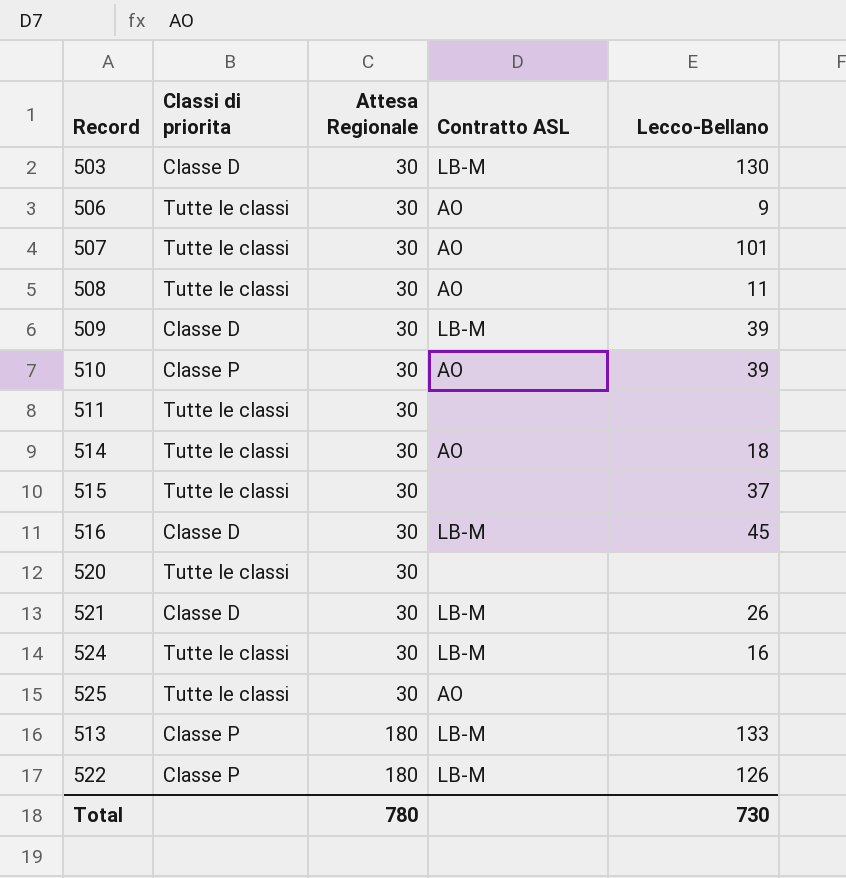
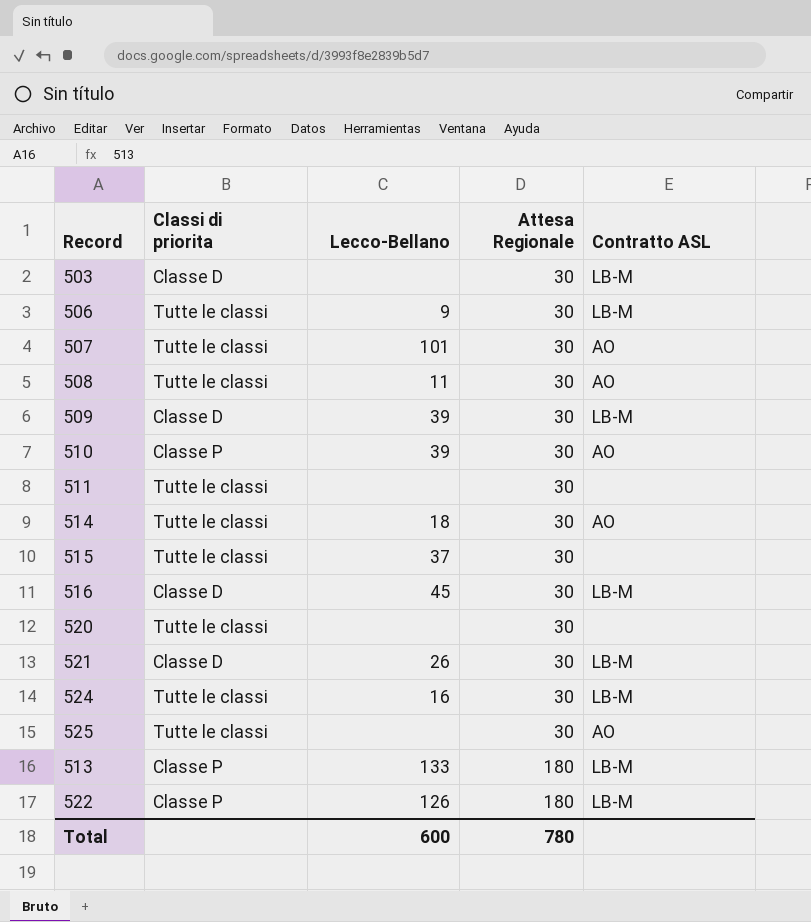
column Lecco-Bellano | position: 5 -> 3
503 | Lecco-Bellano: 130 -> none
506 | Contratto ASL: AO -> LB-M
Total | Lecco-Bellano: 730 -> 600

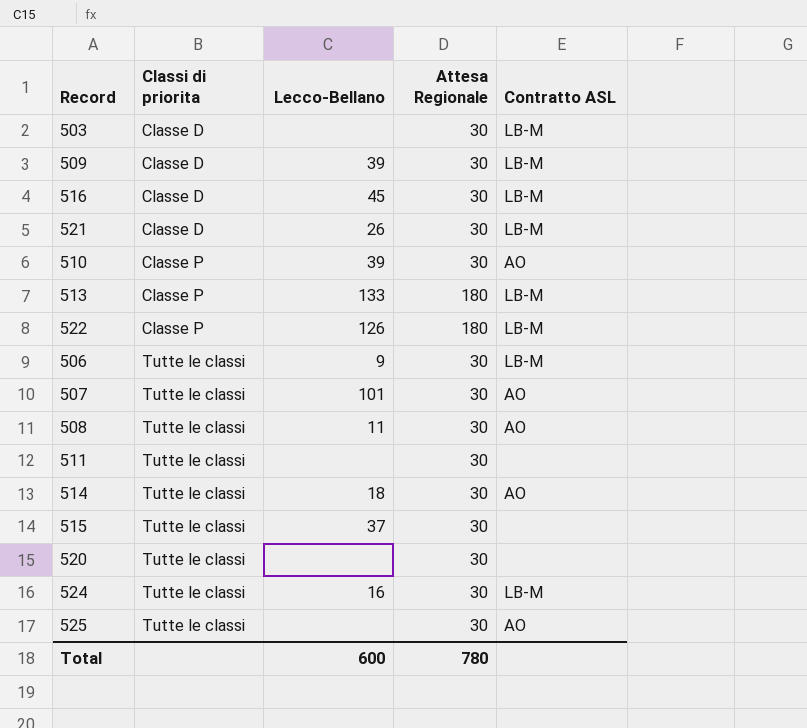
row order: Attesa Regionale ascending -> Classi di priorita ascending

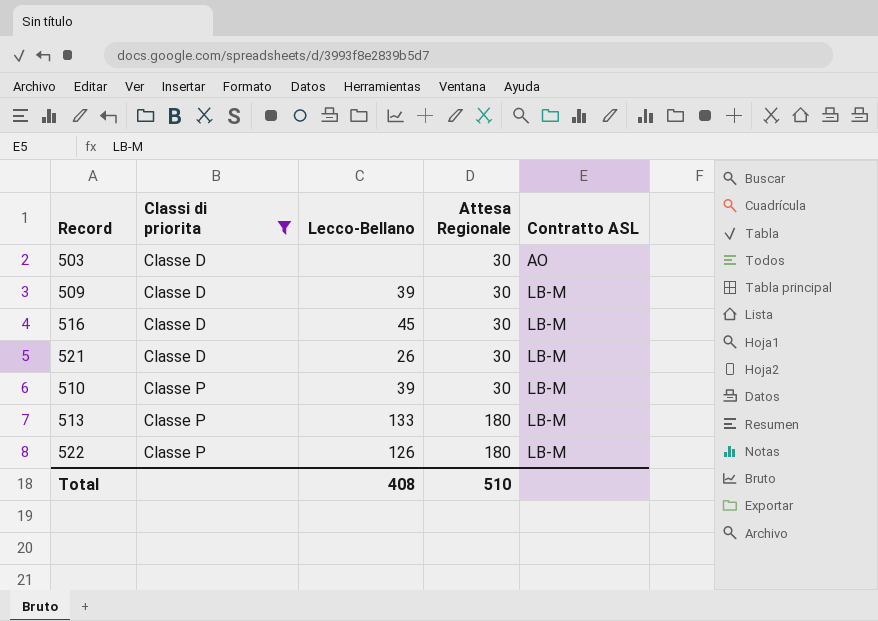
filter: none -> Classi di priorita != Tutte le classi
503 | Contratto ASL: LB-M -> AO
510 | Contratto ASL: AO -> LB-M
Total | Lecco-Bellano: 600 -> 408
Total | Attesa Regionale: 780 -> 510

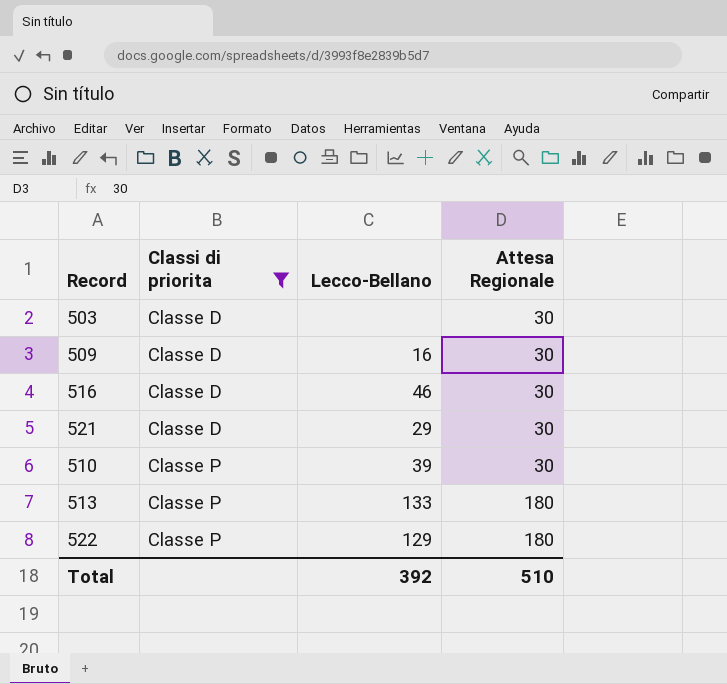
column Contratto ASL | position: 5 -> none
509 | Lecco-Bellano: 39 -> 16
516 | Lecco-Bellano: 45 -> 46
521 | Lecco-Bellano: 26 -> 29
522 | Lecco-Bellano: 126 -> 129
Total | Lecco-Bellano: 408 -> 392

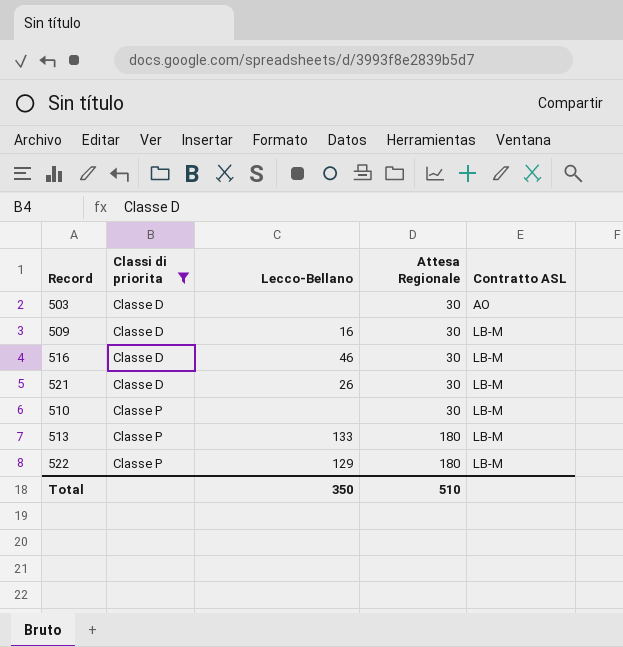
column Contratto ASL | position: none -> 5
521 | Lecco-Bellano: 29 -> 26
510 | Lecco-Bellano: 39 -> none
Total | Lecco-Bellano: 392 -> 350

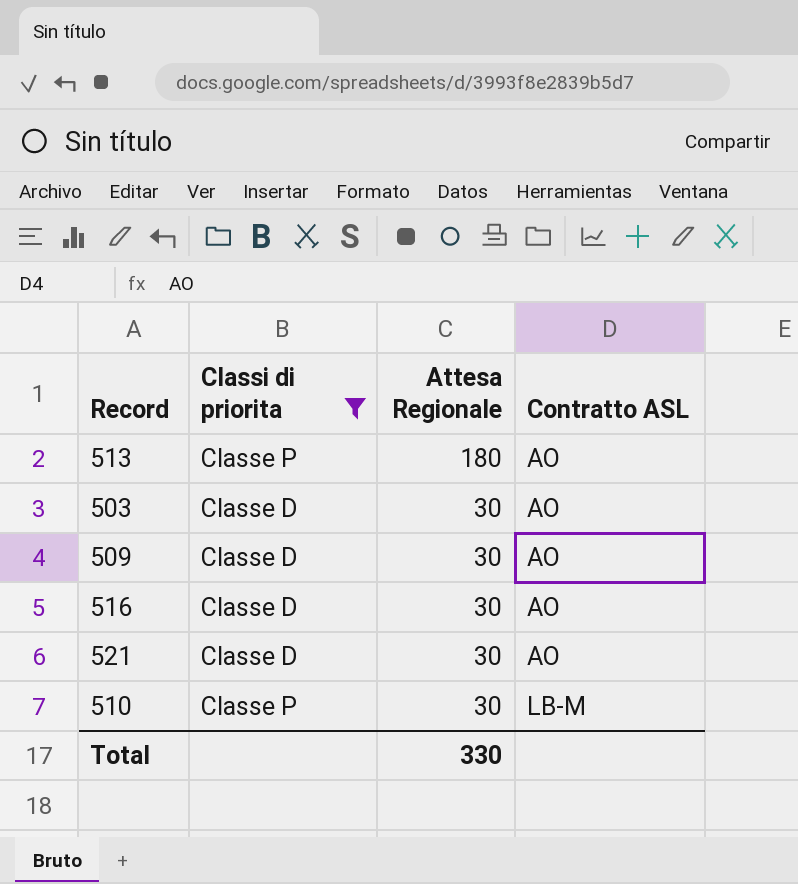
row order: Classi di priorita ascending -> Attesa Regionale descending
column Lecco-Bellano | position: 3 -> none
row 522: Classe P | 129 | 180 | LB-M -> none
513 | Contratto ASL: LB-M -> AO
509 | Contratto ASL: LB-M -> AO
516 | Contratto ASL: LB-M -> AO
521 | Contratto ASL: LB-M -> AO
Total | Attesa Regionale: 510 -> 330

